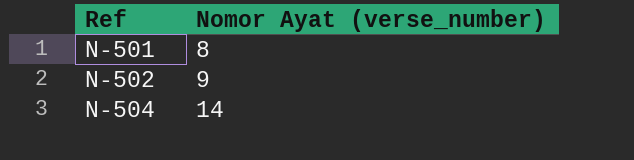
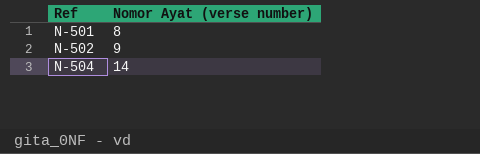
column name: Nomor Ayat (verse_number) -> Nomor Ayat (verse number)

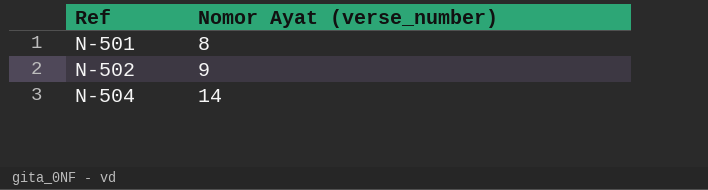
column name: Nomor Ayat (verse number) -> Nomor Ayat (verse_number)

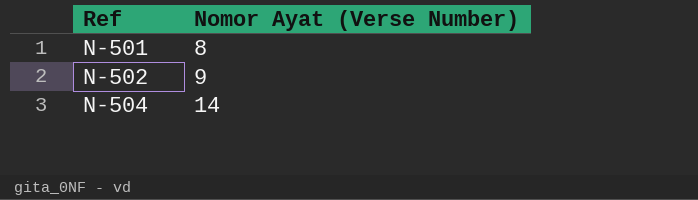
column name: Nomor Ayat (verse_number) -> Nomor Ayat (Verse Number)

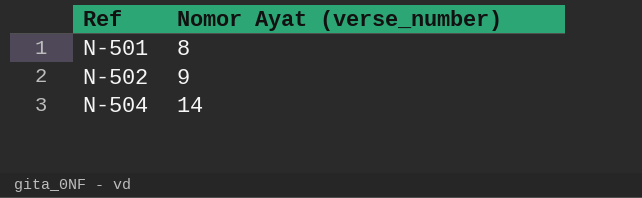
column name: Nomor Ayat (Verse Number) -> Nomor Ayat (verse_number)

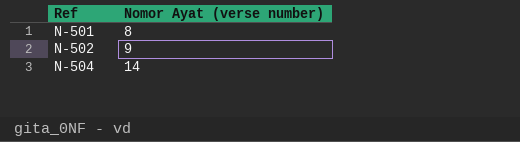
column name: Nomor Ayat (verse_number) -> Nomor Ayat (verse number)

